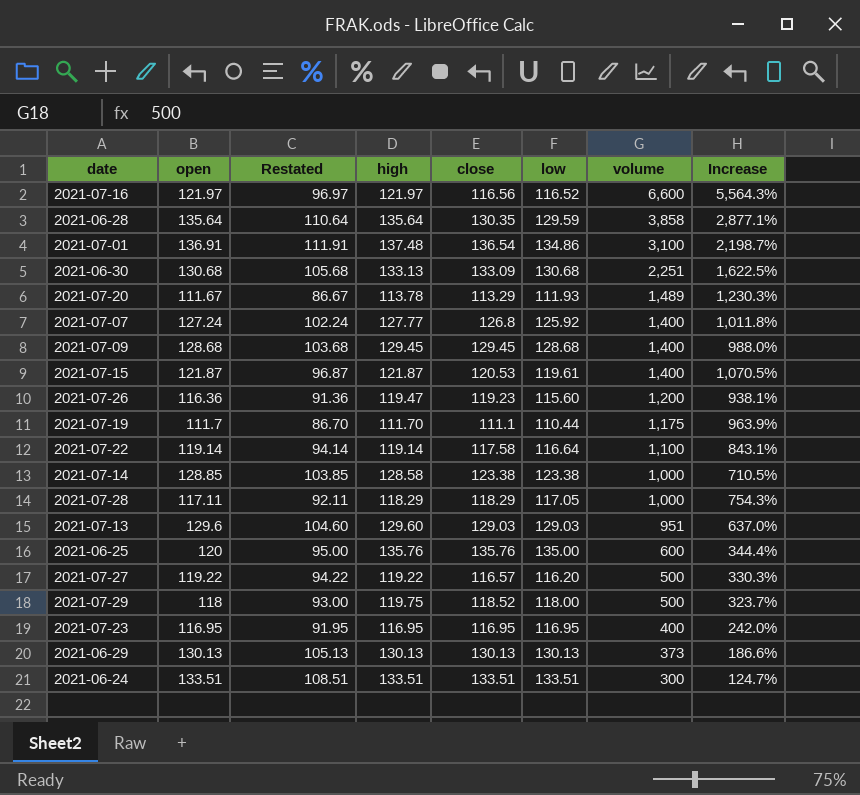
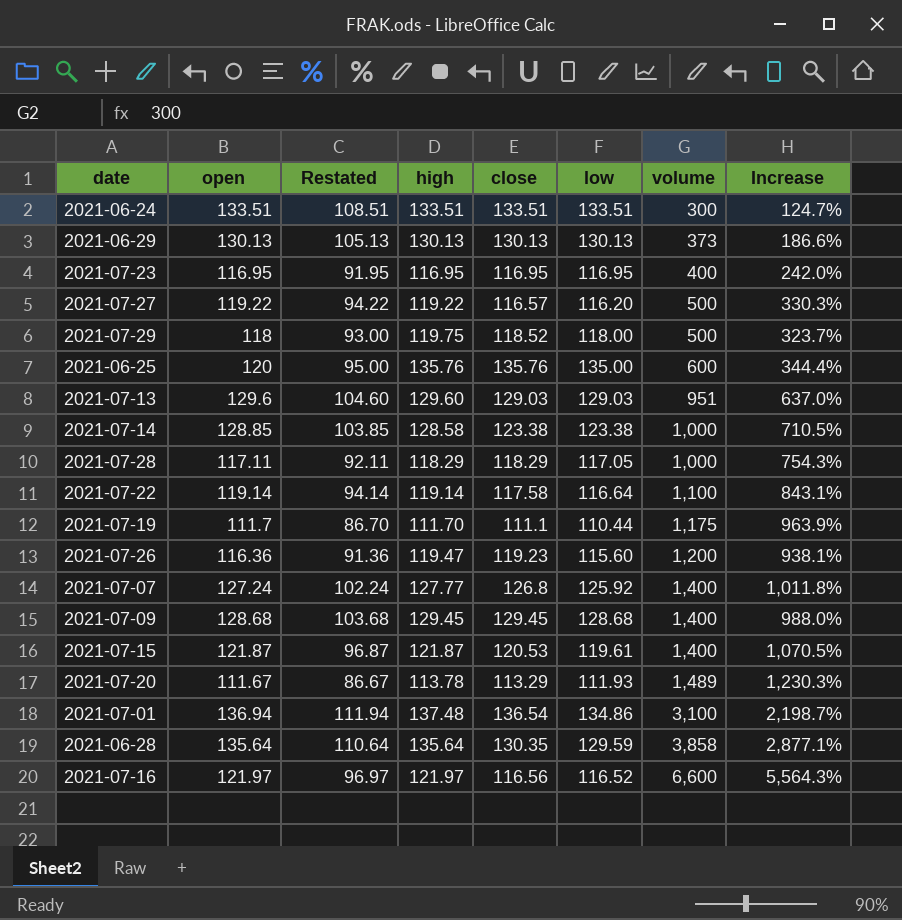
row order: volume descending -> volume ascending
row 2021-06-30: 130.68 | 105.68 | 133.13 | 133.09 | 130.68 | 2,251 | 1,622.5% -> none
2021-07-01 | open: 136.91 -> 136.94
2021-07-01 | Restated: 111.91 -> 111.94

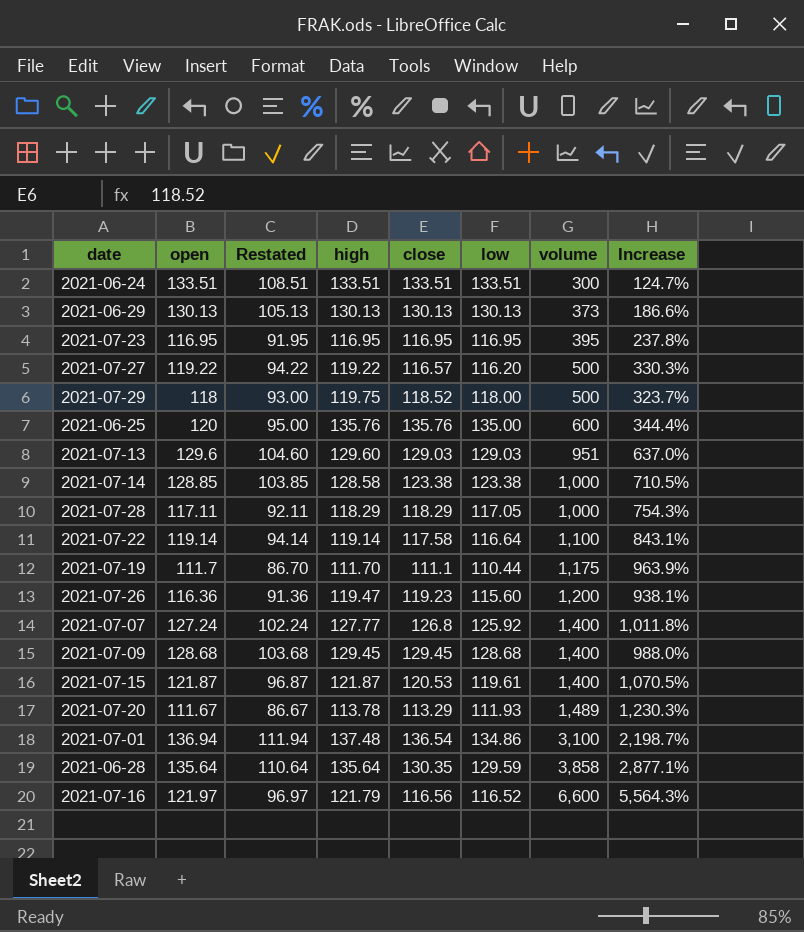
2021-07-23 | volume: 400 -> 395
2021-07-23 | Increase: 242.0% -> 237.8%
2021-07-16 | high: 121.97 -> 121.79

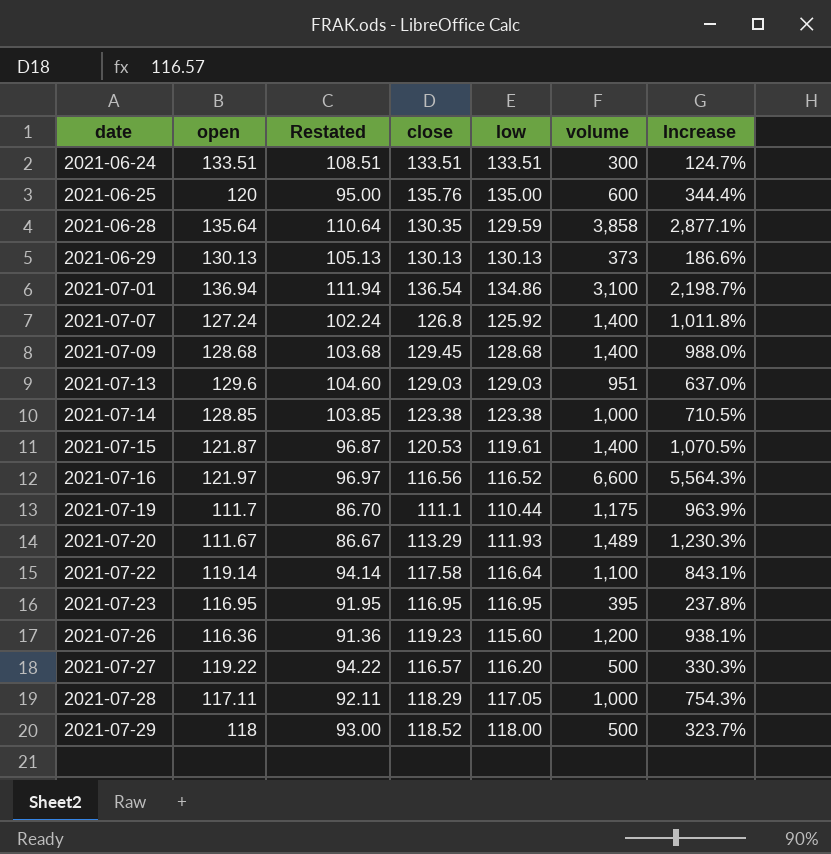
row order: volume ascending -> date ascending
column high | position: 4 -> none

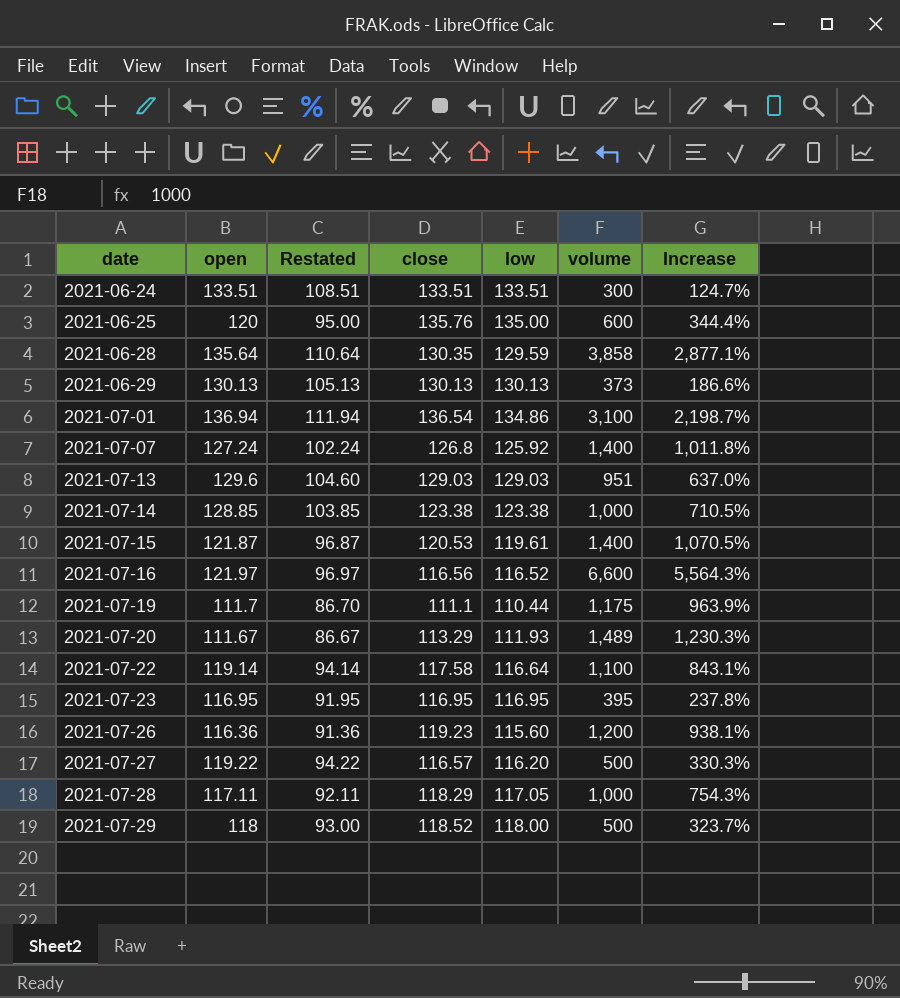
row 2021-07-09: 128.68 | 103.68 | 129.45 | 128.68 | 1,400 | 988.0% -> none

